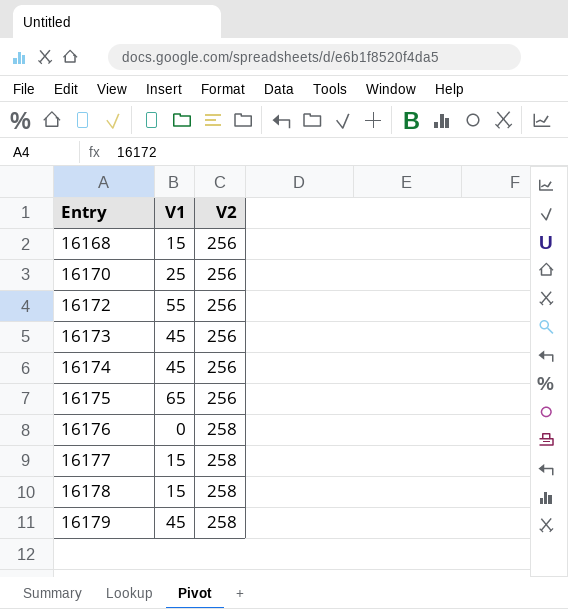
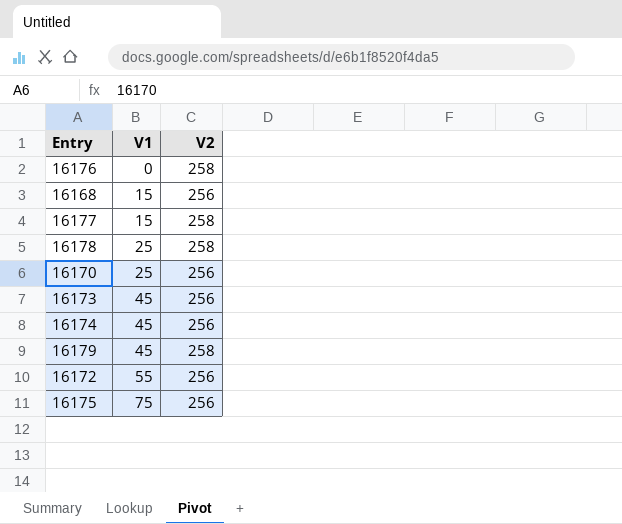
row order: Entry ascending -> V1 ascending
16178 | V1: 15 -> 25
16175 | V1: 65 -> 75

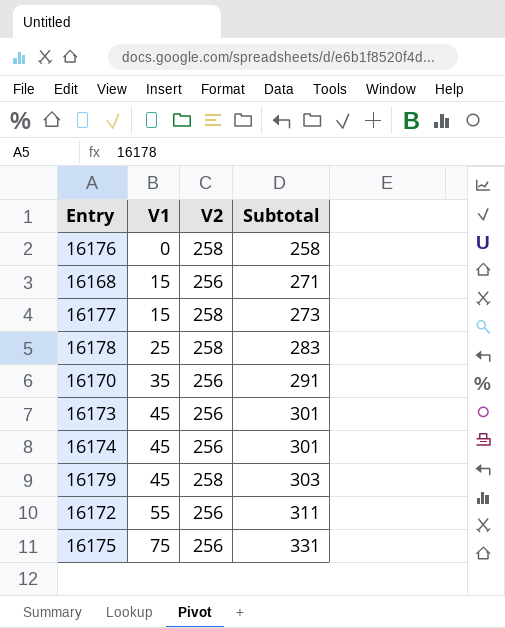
column Subtotal | formula: none -> [V1] + [V2]
16170 | V1: 25 -> 35

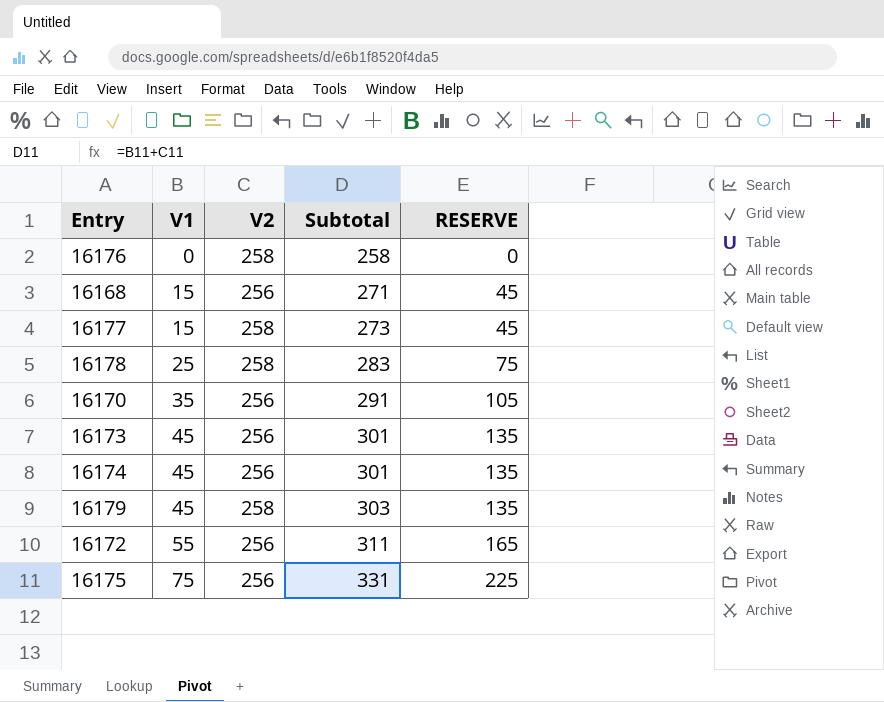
column RESERVE | formula: none -> [V1] * 3

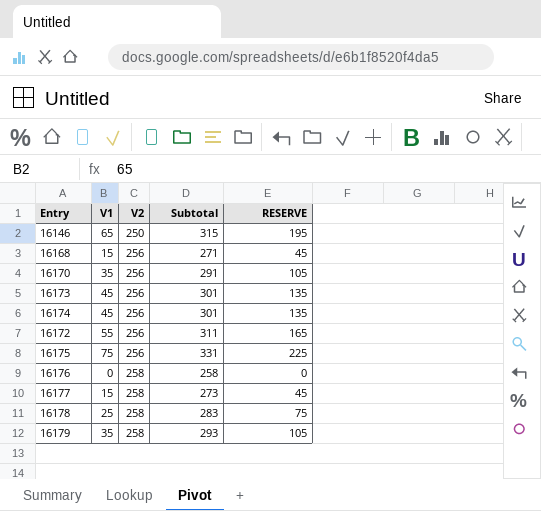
row order: V1 ascending -> V2 ascending
row 16146: none -> 65 | 250 | 315 | 195
16179 | V1: 45 -> 35
16179 | Subtotal: 303 -> 293
16179 | RESERVE: 135 -> 105

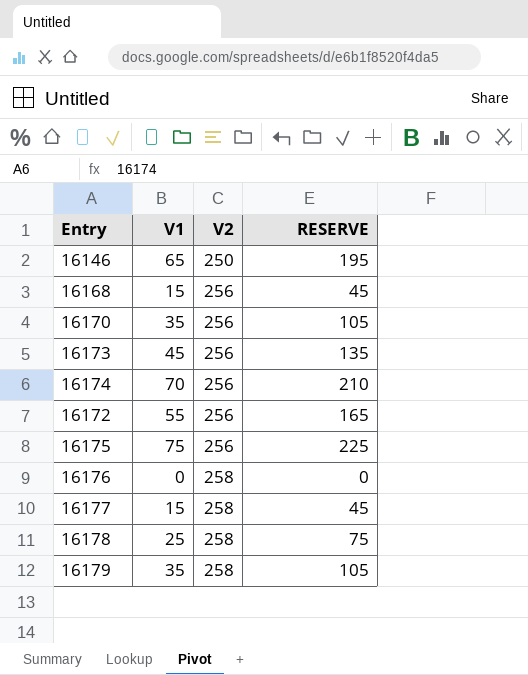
column Subtotal | formula: [V1] + [V2] -> none
16174 | V1: 45 -> 70
16174 | RESERVE: 135 -> 210

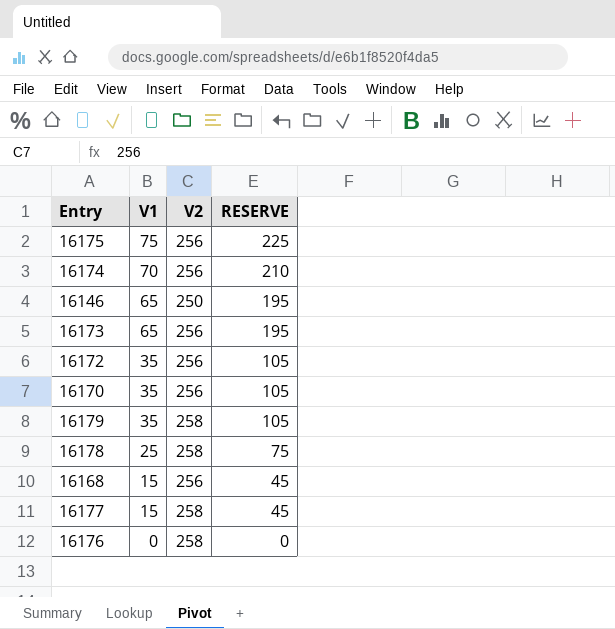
row order: V2 ascending -> V1 descending
16173 | V1: 45 -> 65
16173 | RESERVE: 135 -> 195
16172 | V1: 55 -> 35
16172 | RESERVE: 165 -> 105

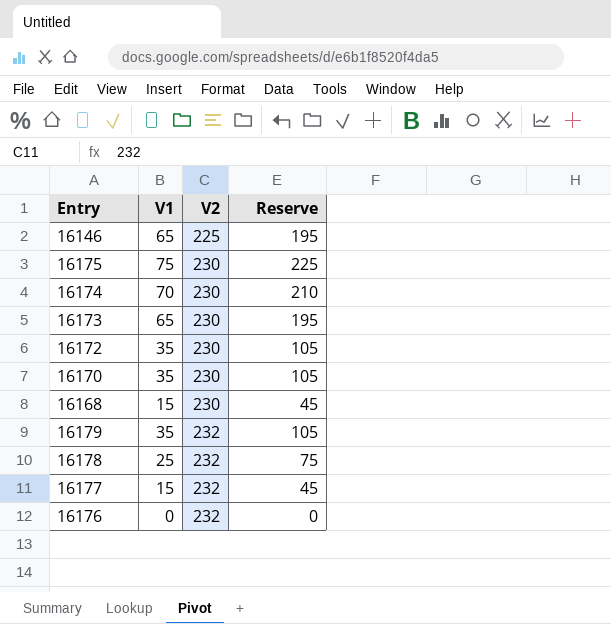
row order: V1 descending -> V2 ascending
column name: RESERVE -> Reserve
16146 | V2: 250 -> 225
16175 | V2: 256 -> 230
16174 | V2: 256 -> 230
16173 | V2: 256 -> 230
16172 | V2: 256 -> 230
16170 | V2: 256 -> 230
16168 | V2: 256 -> 230
16179 | V2: 258 -> 232
16178 | V2: 258 -> 232
16177 | V2: 258 -> 232
16176 | V2: 258 -> 232

